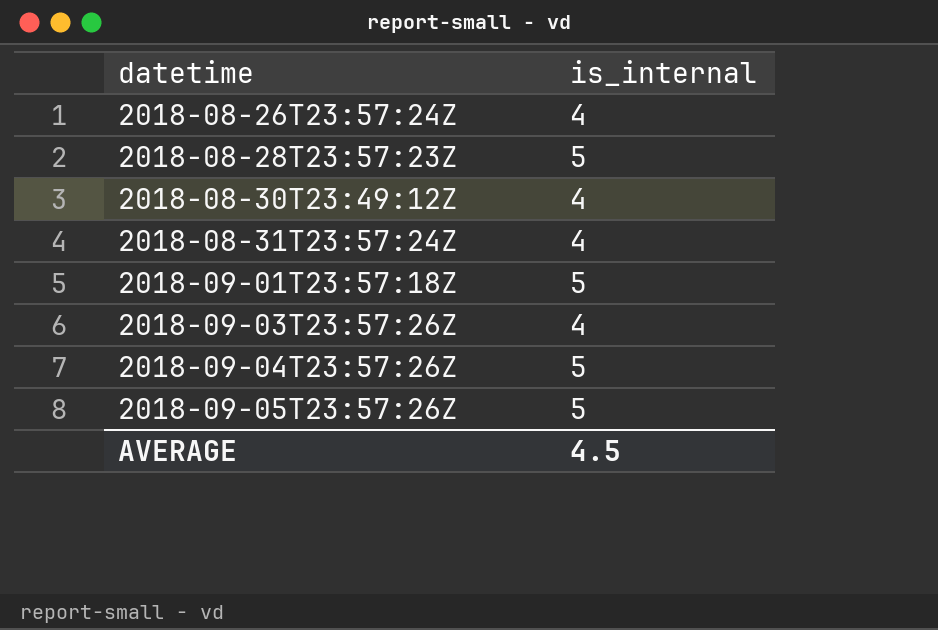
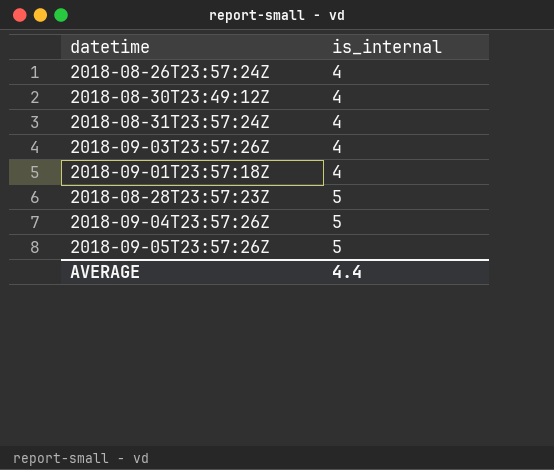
row order: datetime ascending -> is_internal ascending
2018-09-01T23:57:18Z | is_internal: 5 -> 4
AVERAGE | is_internal: 4.5 -> 4.4

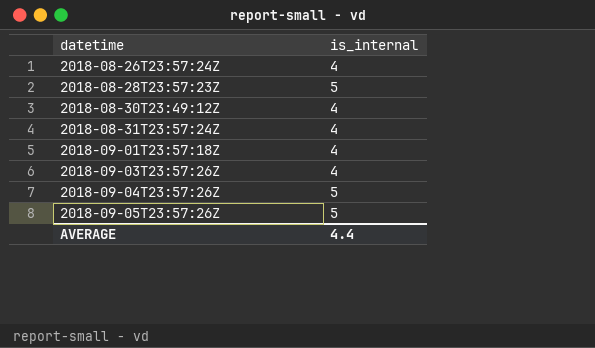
row order: is_internal ascending -> datetime ascending

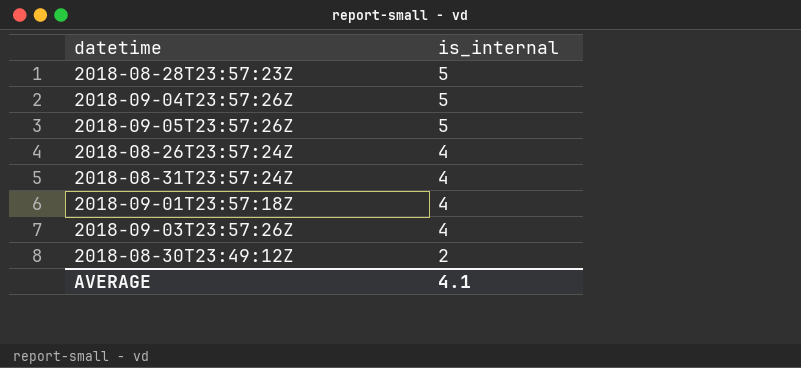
row order: datetime ascending -> is_internal descending
2018-08-30T23:49:12Z | is_internal: 4 -> 2
AVERAGE | is_internal: 4.4 -> 4.1

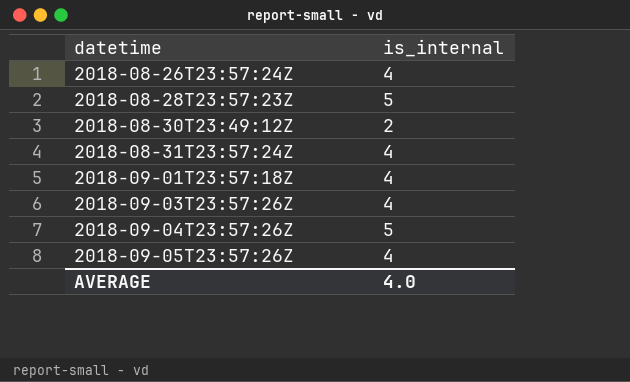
row order: is_internal descending -> datetime ascending
2018-09-05T23:57:26Z | is_internal: 5 -> 4
AVERAGE | is_internal: 4.1 -> 4.0

